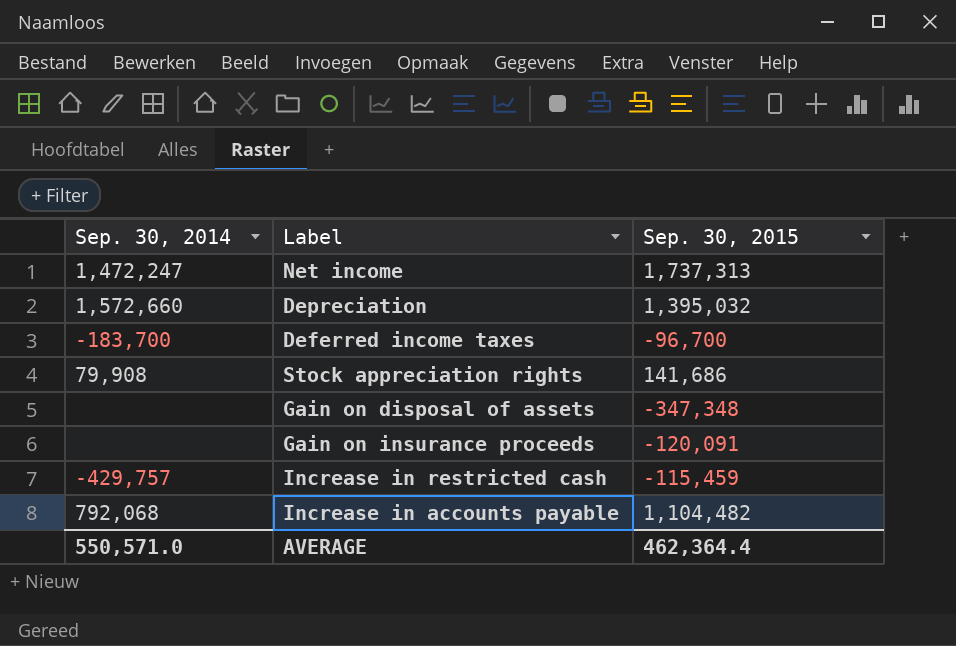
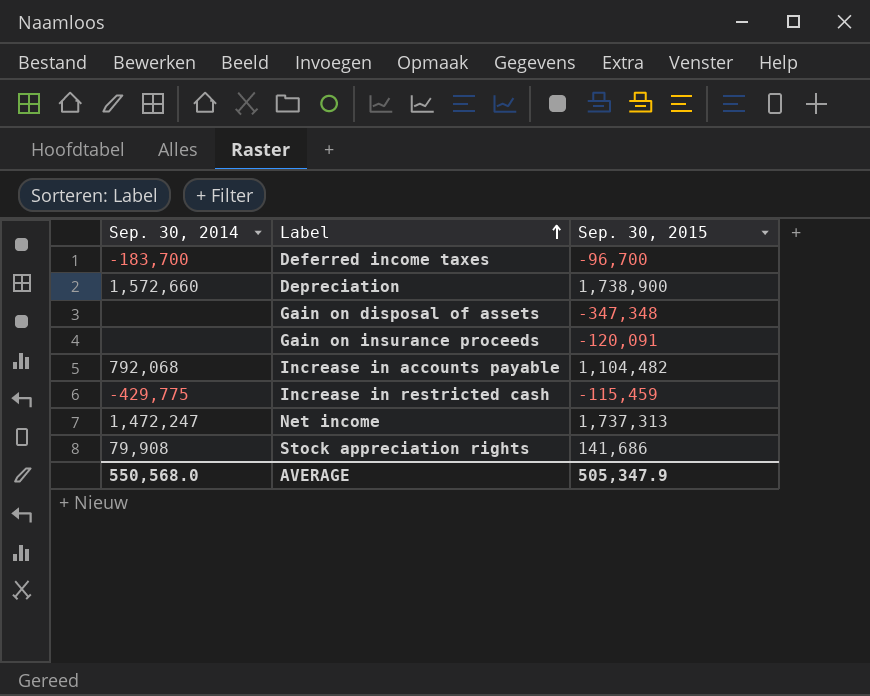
row order: none -> Label ascending
Depreciation | Sep. 30, 2015: 1,395,032 -> 1,738,900
Increase in restricted cash | Sep. 30, 2014: -429,757 -> -429,775
AVERAGE | Sep. 30, 2014: 550,571.0 -> 550,568.0
AVERAGE | Sep. 30, 2015: 462,364.4 -> 505,347.9

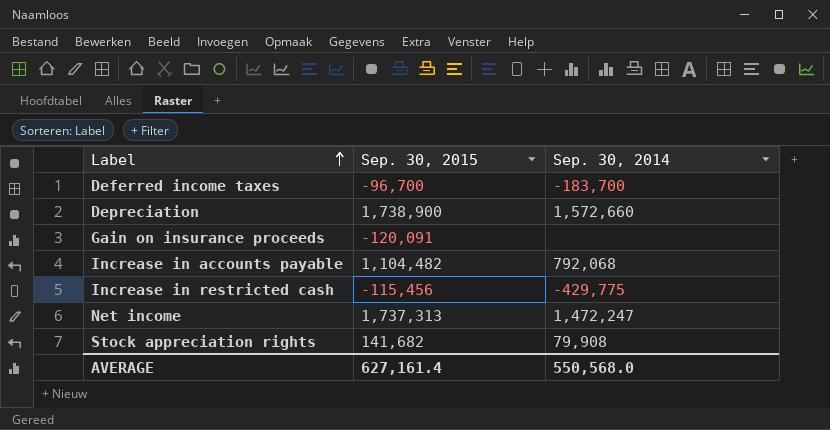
column Sep. 30, 2014 | position: 1 -> 3
row Gain on disposal of assets: none | -347,348 -> none
Increase in restricted cash | Sep. 30, 2015: -115,459 -> -115,456
Stock appreciation rights | Sep. 30, 2015: 141,686 -> 141,682
AVERAGE | Sep. 30, 2015: 505,347.9 -> 627,161.4

